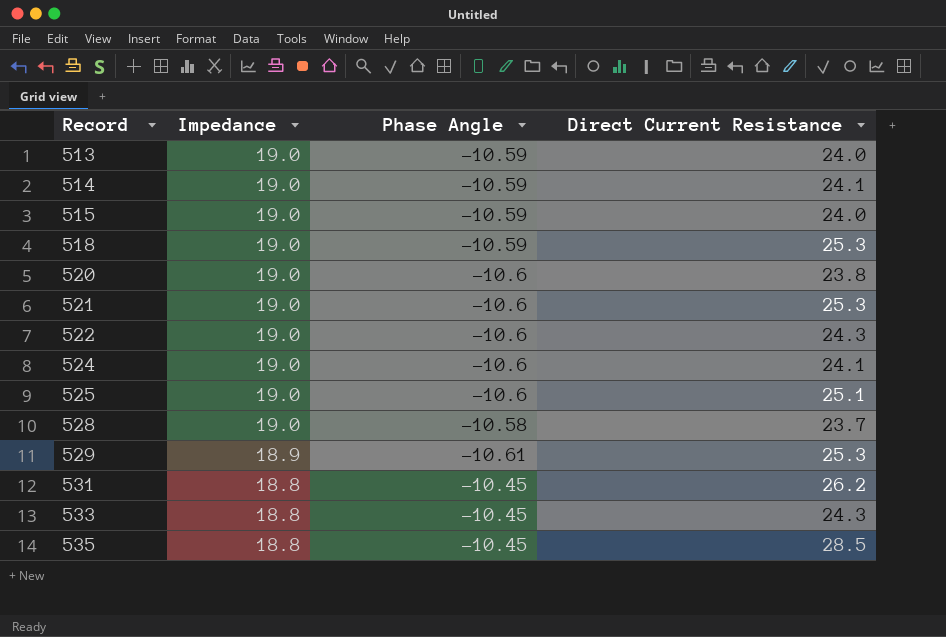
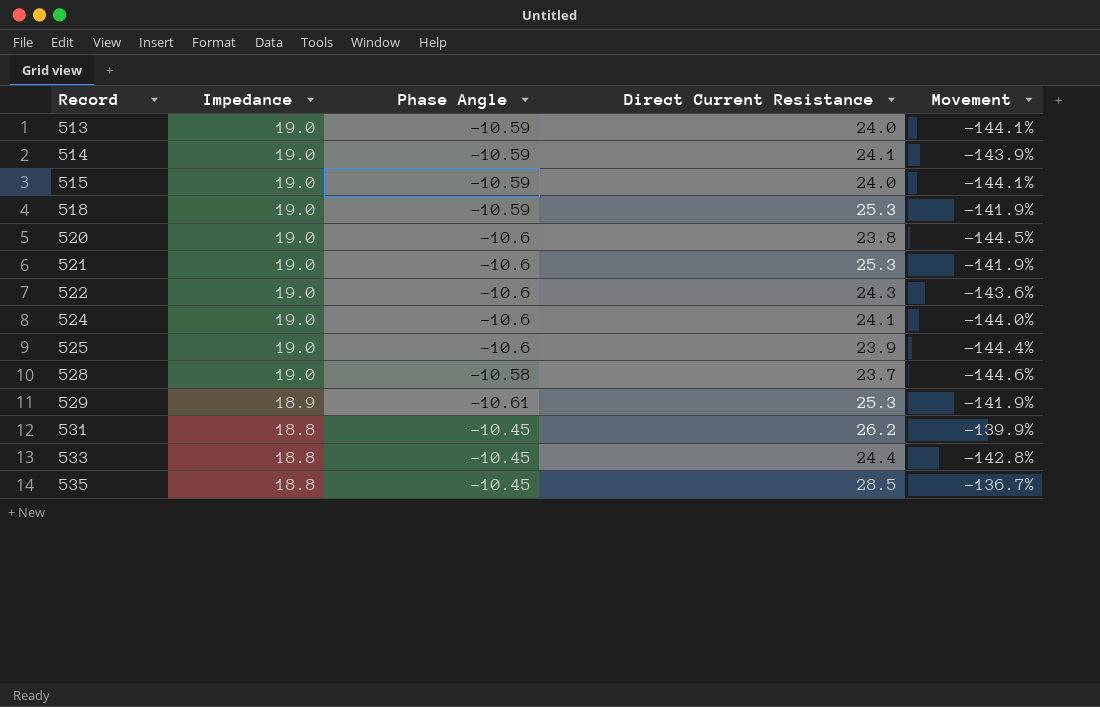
column Movement | formula: none -> ([Phase Angle] - [Direct Current Resistance]) / [Direct Current Resistance]
525 | Direct Current Resistance: 25.1 -> 23.9
533 | Direct Current Resistance: 24.3 -> 24.4

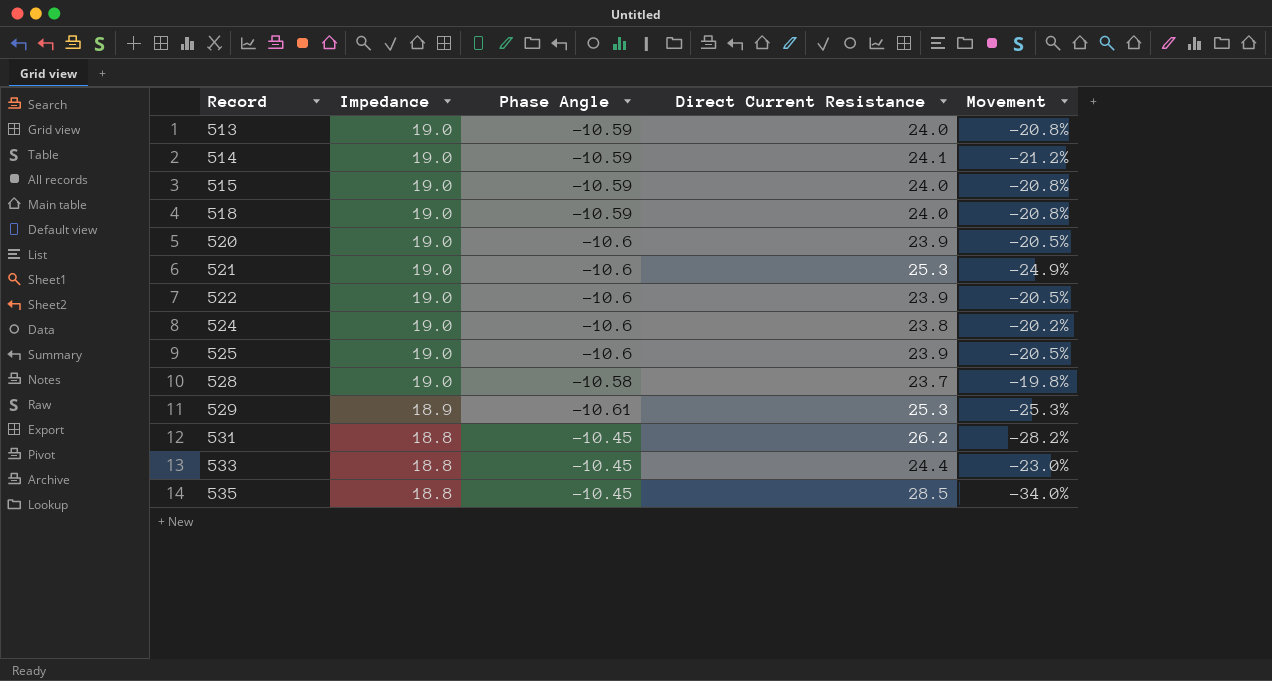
column Movement | formula: ([Phase Angle] - [Direct Current Resistance]) / [Direct Current Resistance] -> ([Impedance] - [Direct Current Resistance]) / [Direct Current Resistance]
518 | Direct Current Resistance: 25.3 -> 24.0
520 | Direct Current Resistance: 23.8 -> 23.9
522 | Direct Current Resistance: 24.3 -> 23.9
524 | Direct Current Resistance: 24.1 -> 23.8

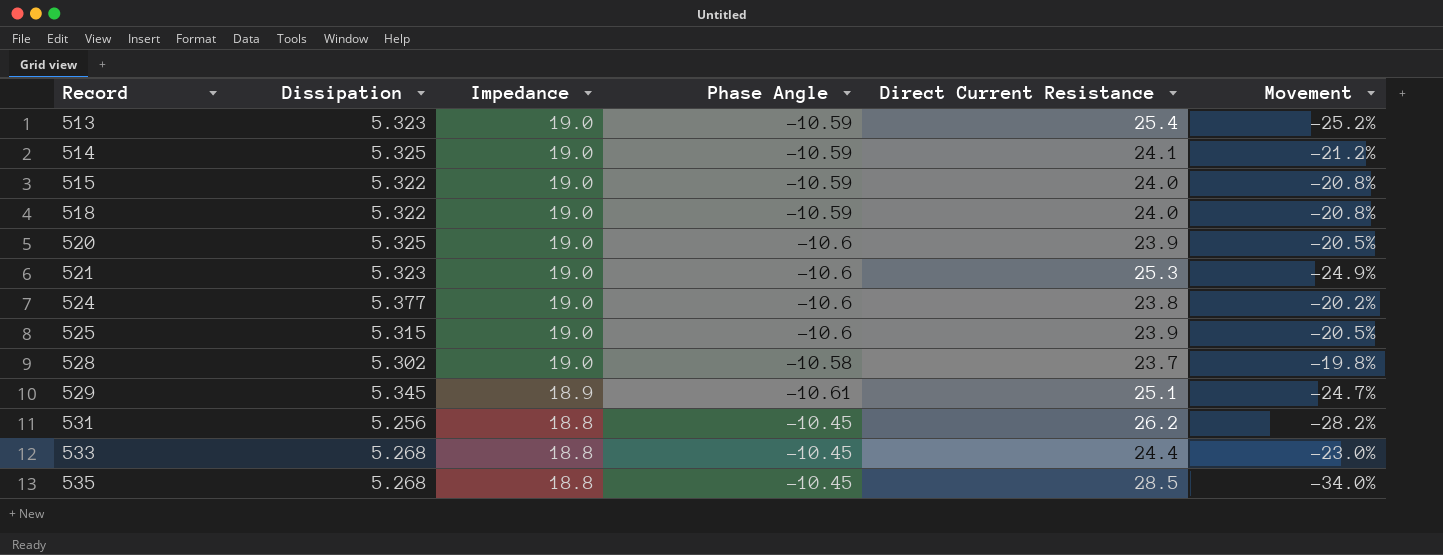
column Dissipation | position: none -> 2
row 522: 19.0 | -10.6 | 23.9 | -20.5% -> none
513 | Direct Current Resistance: 24.0 -> 25.4
513 | Movement: -20.8% -> -25.2%
529 | Direct Current Resistance: 25.3 -> 25.1
529 | Movement: -25.3% -> -24.7%

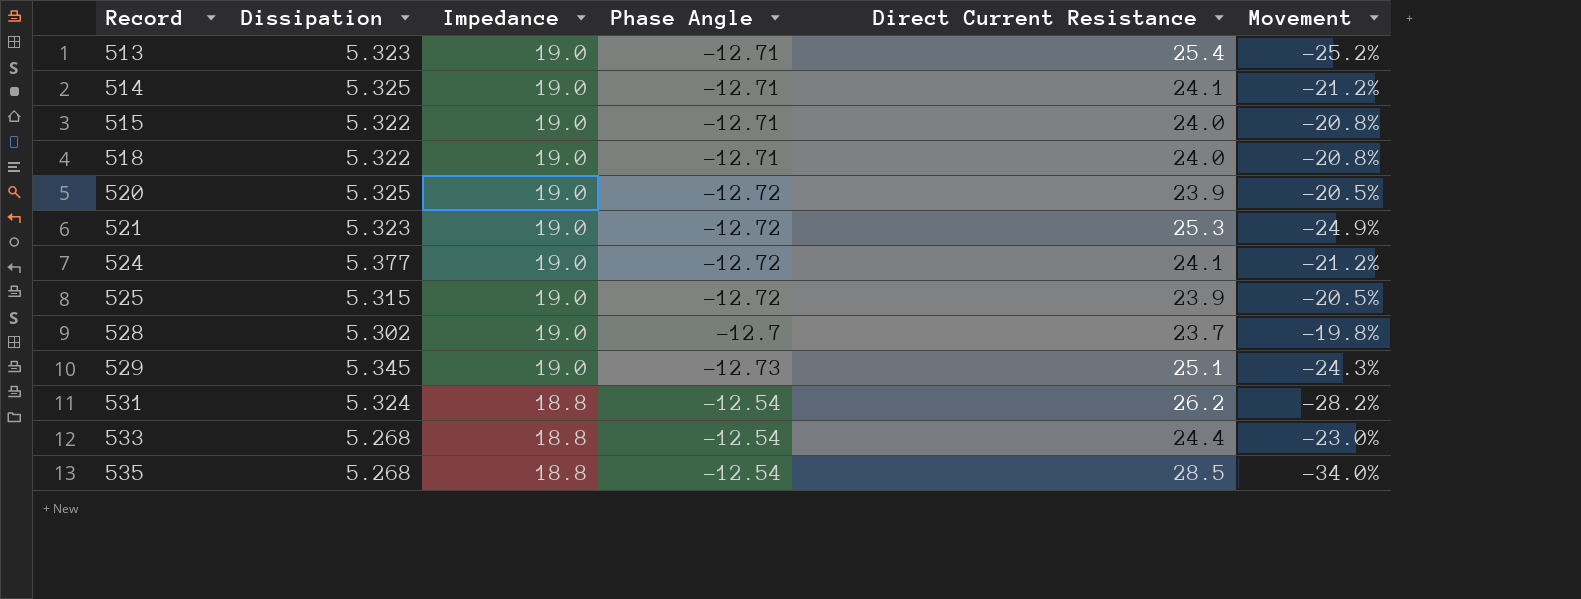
513 | Phase Angle: -10.59 -> -12.71
514 | Phase Angle: -10.59 -> -12.71
515 | Phase Angle: -10.59 -> -12.71
518 | Phase Angle: -10.59 -> -12.71
520 | Phase Angle: -10.6 -> -12.72
521 | Phase Angle: -10.6 -> -12.72
524 | Phase Angle: -10.6 -> -12.72
524 | Direct Current Resistance: 23.8 -> 24.1
524 | Movement: -20.2% -> -21.2%
525 | Phase Angle: -10.6 -> -12.72
528 | Phase Angle: -10.58 -> -12.7
529 | Impedance: 18.9 -> 19.0
529 | Phase Angle: -10.61 -> -12.73
529 | Movement: -24.7% -> -24.3%
531 | Dissipation: 5.256 -> 5.324
531 | Phase Angle: -10.45 -> -12.54
533 | Phase Angle: -10.45 -> -12.54
535 | Phase Angle: -10.45 -> -12.54

